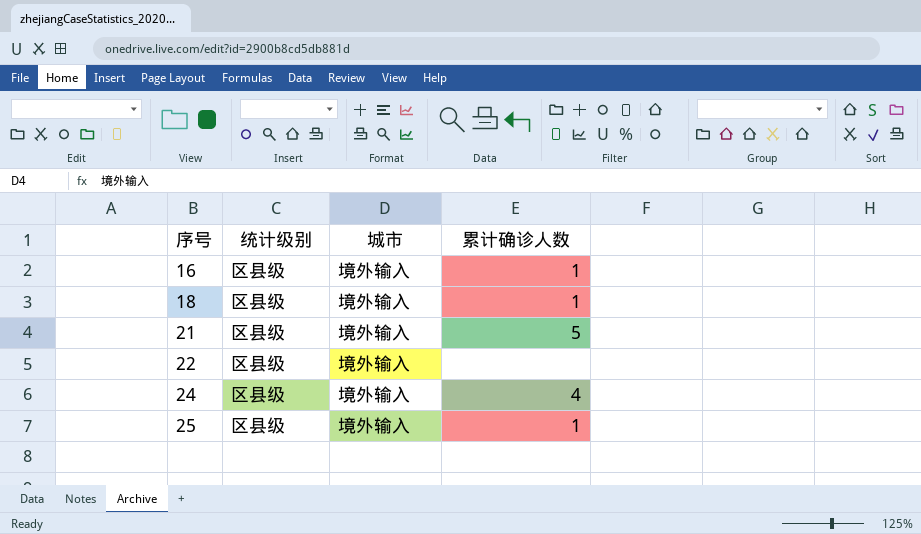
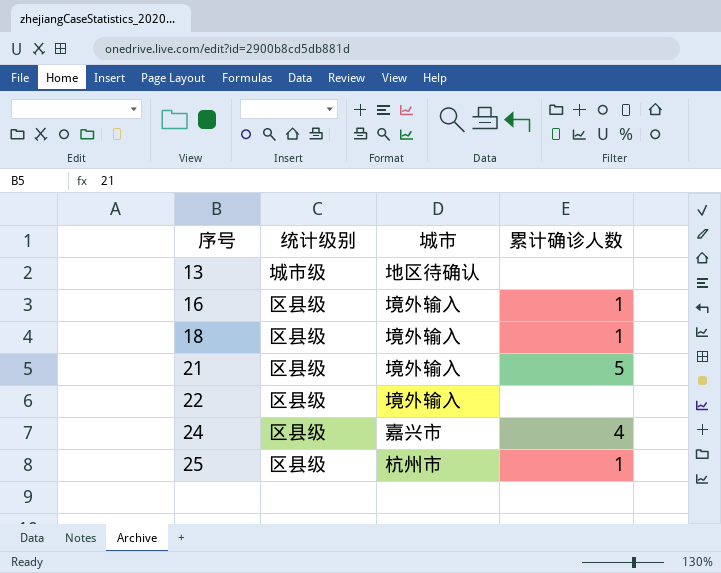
row 13: none -> 城市级 | 地区待确认 | none
24 | 城市: 境外输入 -> 嘉兴市
25 | 城市: 境外输入 -> 杭州市

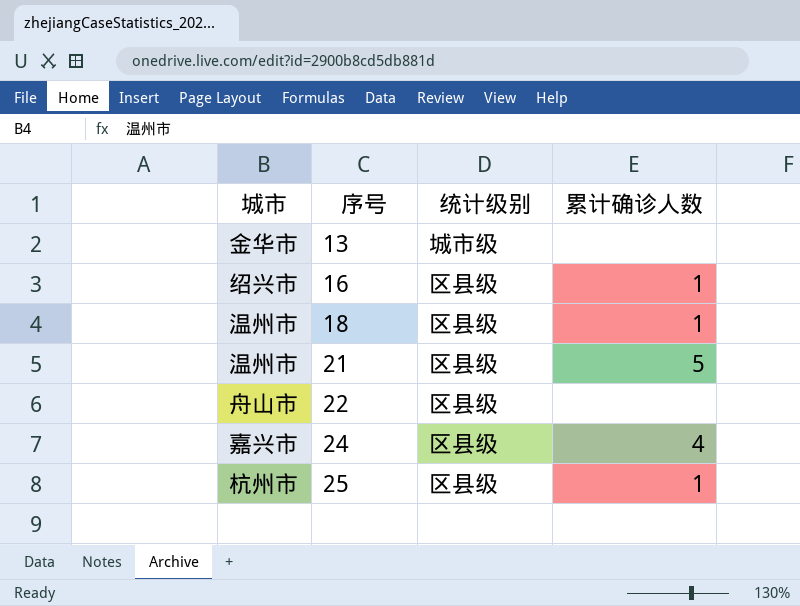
column 城市 | position: 3 -> 1
13 | 城市: 地区待确认 -> 金华市
16 | 城市: 境外输入 -> 绍兴市
18 | 城市: 境外输入 -> 温州市
21 | 城市: 境外输入 -> 温州市
22 | 城市: 境外输入 -> 舟山市

